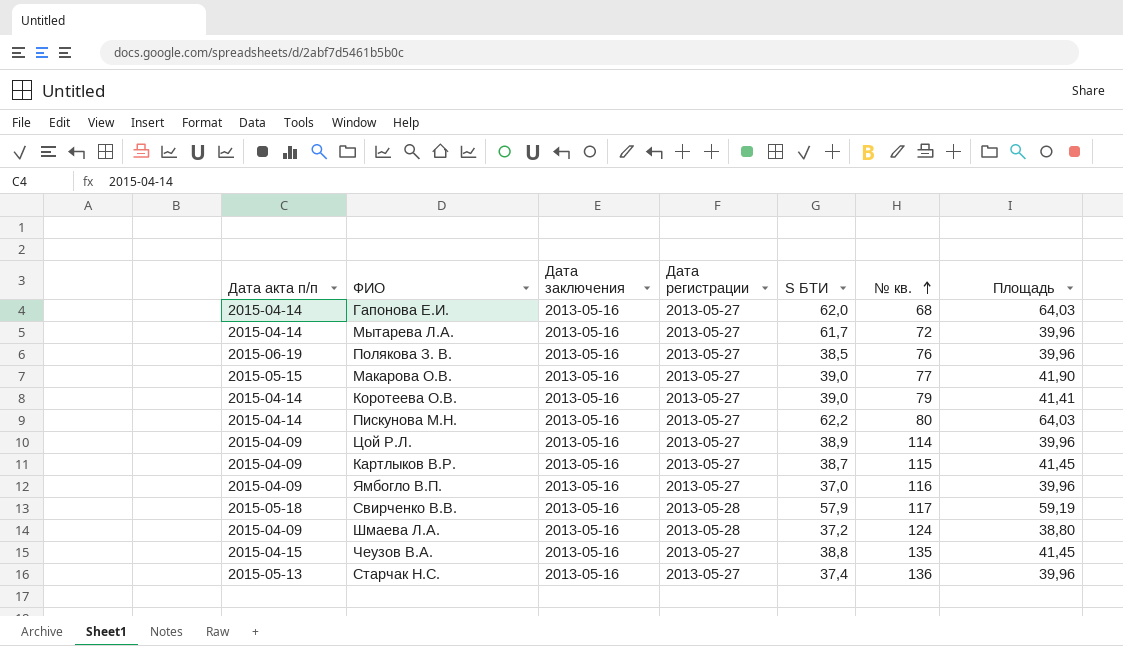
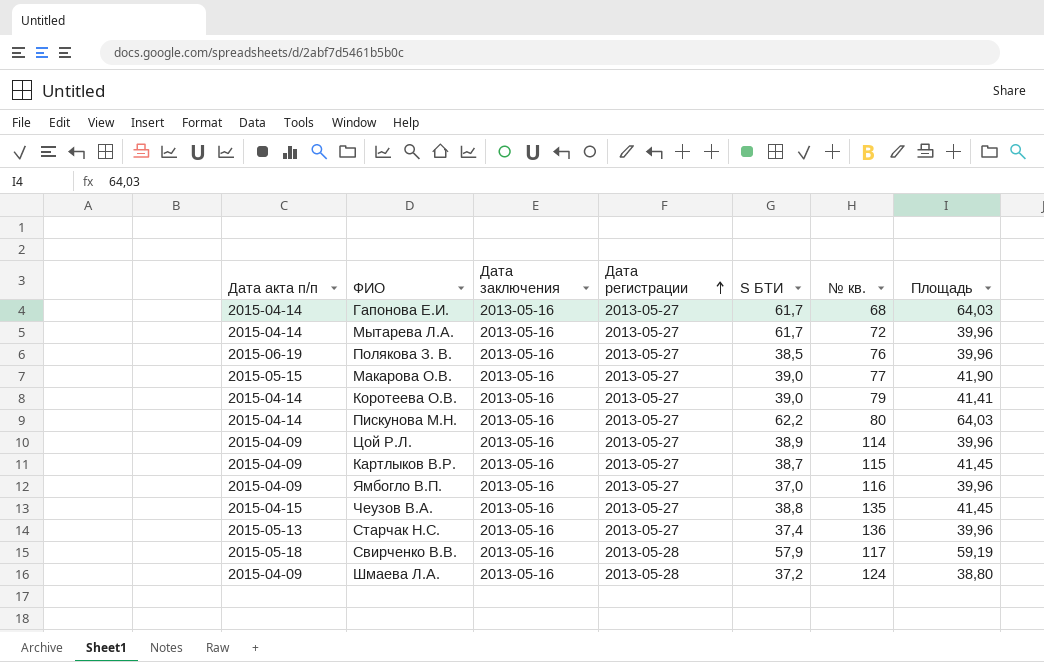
row order: № кв. ascending -> Дата регистрации ascending
Гапонова Е.И. | S БТИ: 62,0 -> 61,7

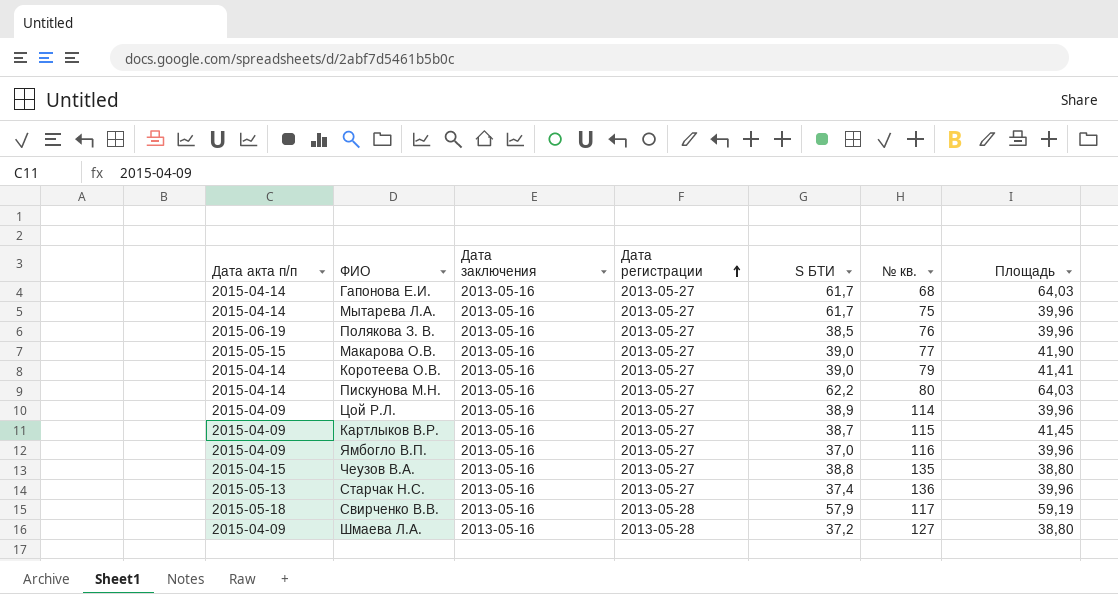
Мытарева Л.А. | № кв.: 72 -> 75
Чеузов В.А. | Площадь: 41,45 -> 38,80
Шмаева Л.А. | № кв.: 124 -> 127

